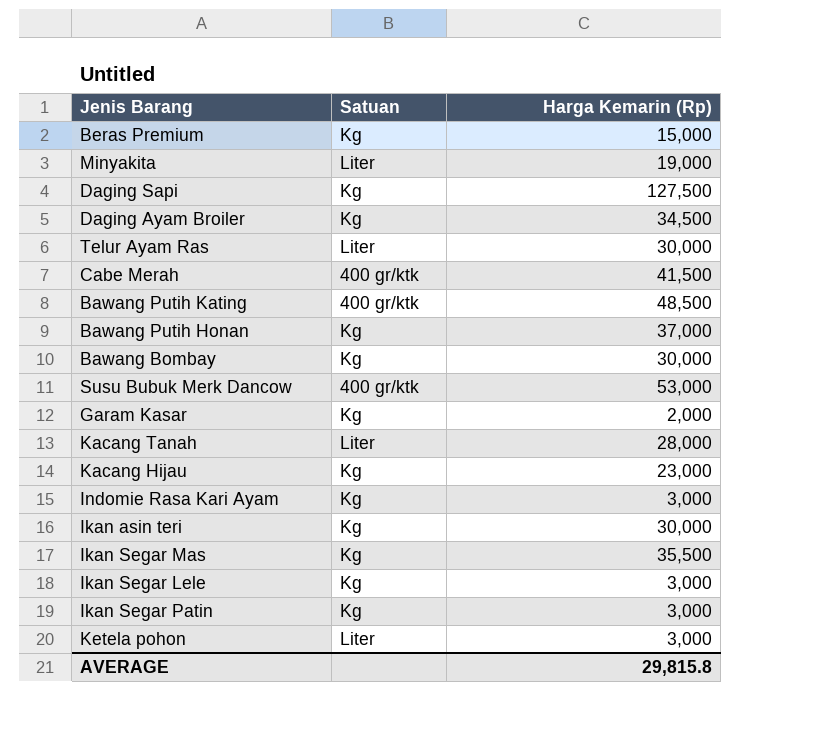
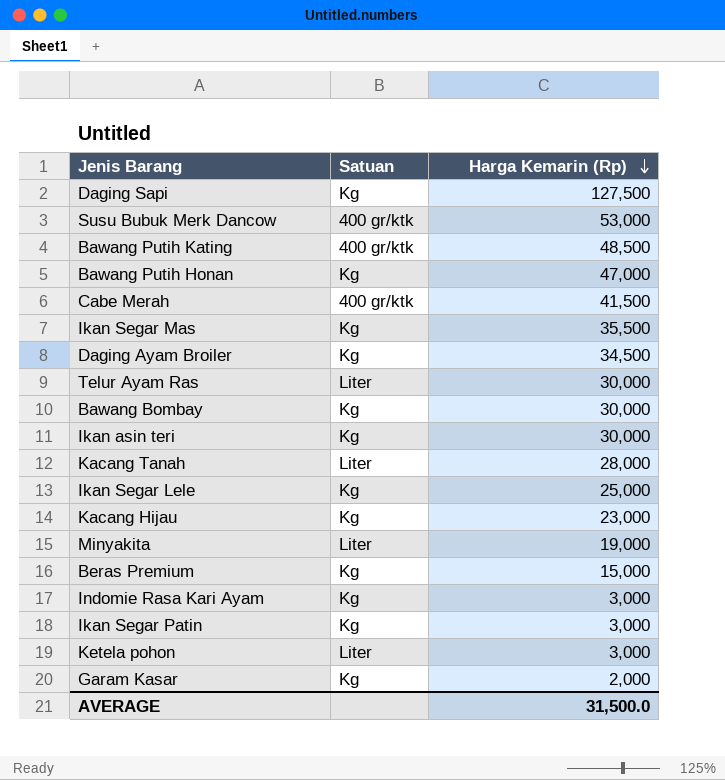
row order: none -> Harga Kemarin (Rp) descending
Bawang Putih Honan | Harga Kemarin (Rp): 37,000 -> 47,000
Ikan Segar Lele | Harga Kemarin (Rp): 3,000 -> 25,000
AVERAGE | Harga Kemarin (Rp): 29,815.8 -> 31,500.0

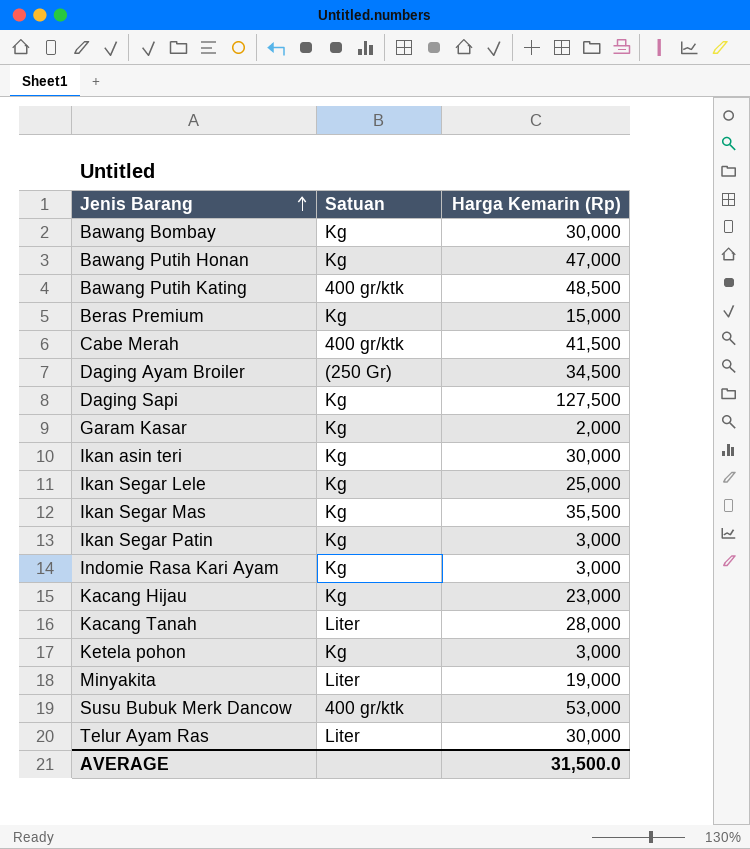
row order: Harga Kemarin (Rp) descending -> Jenis Barang ascending
Daging Ayam Broiler | Satuan: Kg -> (250 Gr)
Ketela pohon | Satuan: Liter -> Kg

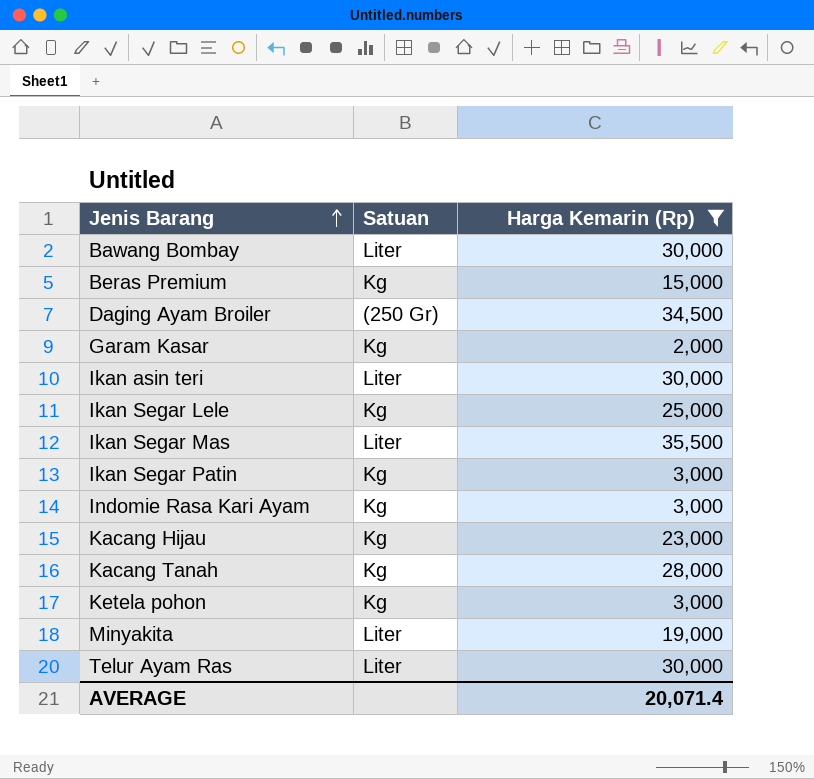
filter: none -> Harga Kemarin (Rp) <= 35,500
Bawang Bombay | Satuan: Kg -> Liter
Ikan asin teri | Satuan: Kg -> Liter
Ikan Segar Mas | Satuan: Kg -> Liter
Kacang Tanah | Satuan: Liter -> Kg
AVERAGE | Harga Kemarin (Rp): 31,500.0 -> 20,071.4

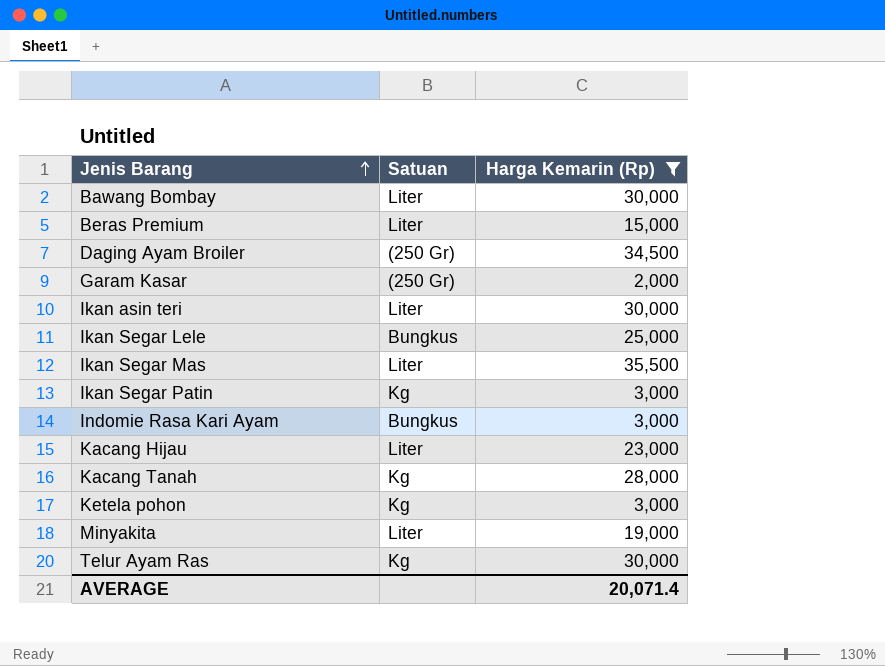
Beras Premium | Satuan: Kg -> Liter
Garam Kasar | Satuan: Kg -> (250 Gr)
Ikan Segar Lele | Satuan: Kg -> Bungkus
Indomie Rasa Kari Ayam | Satuan: Kg -> Bungkus
Kacang Hijau | Satuan: Kg -> Liter
Telur Ayam Ras | Satuan: Liter -> Kg

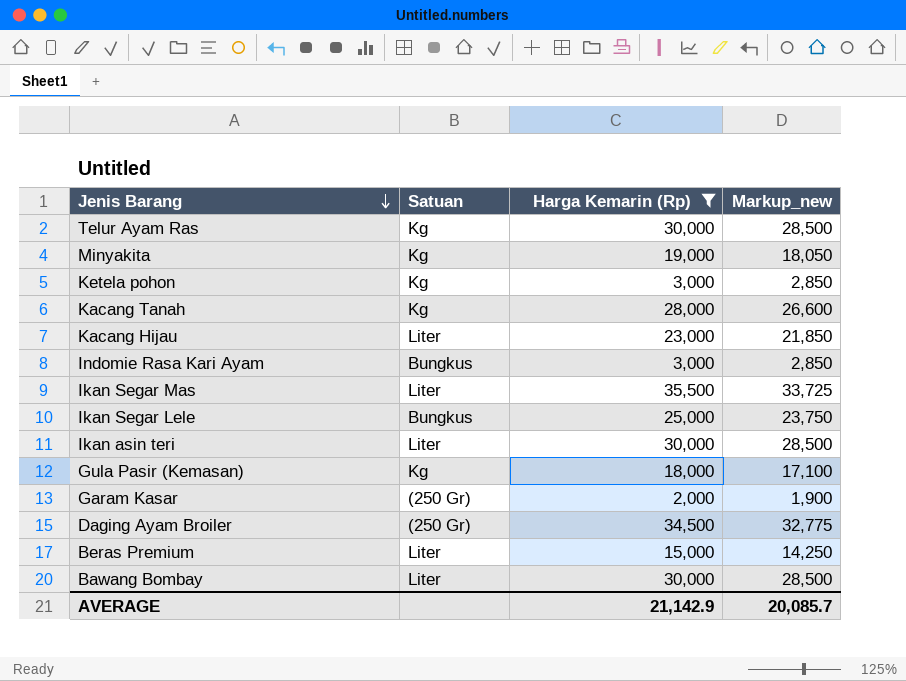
row order: Jenis Barang ascending -> Jenis Barang descending
column Markup_new | formula: none -> [Harga Kemarin (Rp)] * 0.95
row Ikan Segar Patin: Kg | 3,000 -> none
Minyakita | Satuan: Liter -> Kg
row Gula Pasir (Kemasan): none -> Kg | 18,000 | 17,100
AVERAGE | Harga Kemarin (Rp): 20,071.4 -> 21,142.9

